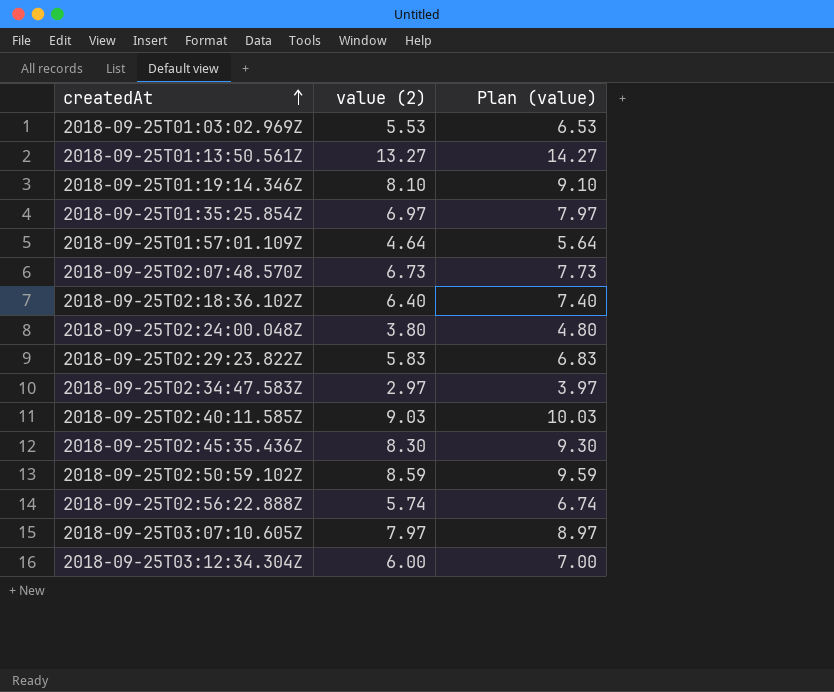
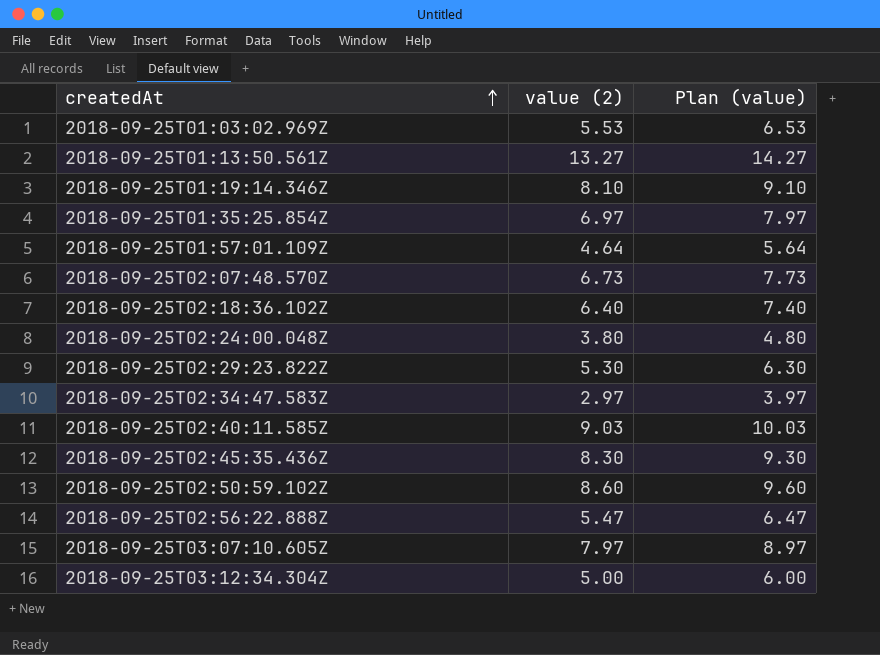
2018-09-25T02:29:23.822Z | value (2): 5.83 -> 5.30
2018-09-25T02:29:23.822Z | Plan (value): 6.83 -> 6.30
2018-09-25T02:50:59.102Z | value (2): 8.59 -> 8.60
2018-09-25T02:50:59.102Z | Plan (value): 9.59 -> 9.60
2018-09-25T02:56:22.888Z | value (2): 5.74 -> 5.47
2018-09-25T02:56:22.888Z | Plan (value): 6.74 -> 6.47
2018-09-25T03:12:34.304Z | value (2): 6.00 -> 5.00
2018-09-25T03:12:34.304Z | Plan (value): 7.00 -> 6.00

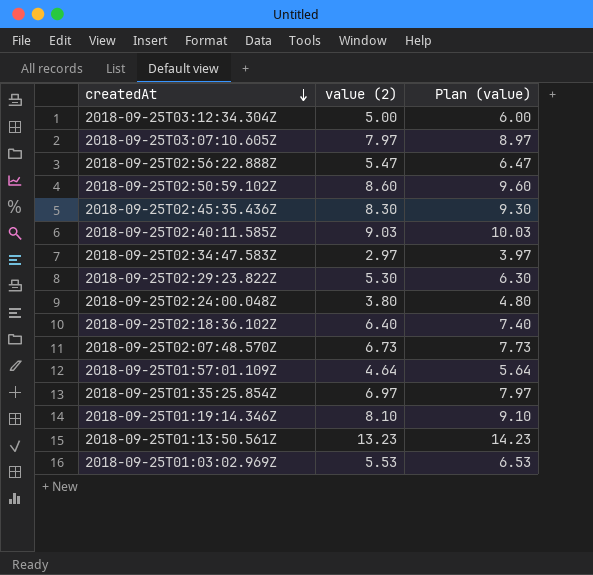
row order: createdAt ascending -> createdAt descending
2018-09-25T01:13:50.561Z | value (2): 13.27 -> 13.23
2018-09-25T01:13:50.561Z | Plan (value): 14.27 -> 14.23

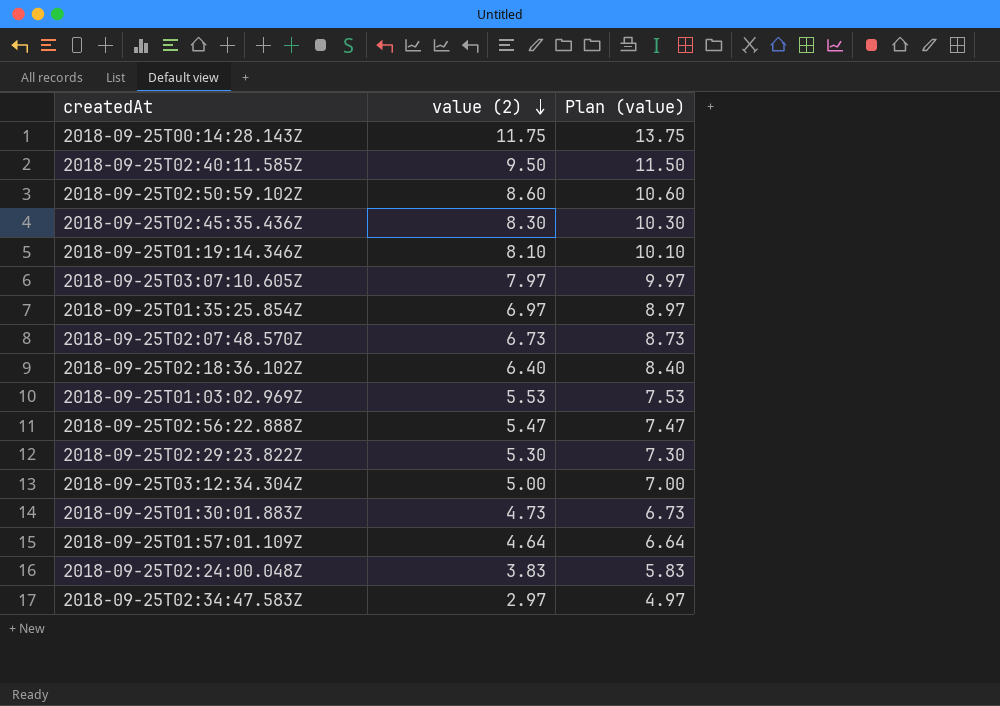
row order: createdAt descending -> value (2) descending
column Plan (value) | formula: [value (2)] + 1 -> [value (2)] + 2
row 2018-09-25T01:13:50.561Z: 13.23 | 14.23 -> none
row 2018-09-25T00:14:28.143Z: none -> 11.75 | 13.75
2018-09-25T02:40:11.585Z | value (2): 9.03 -> 9.50
row 2018-09-25T01:30:01.883Z: none -> 4.73 | 6.73
2018-09-25T02:24:00.048Z | value (2): 3.80 -> 3.83

